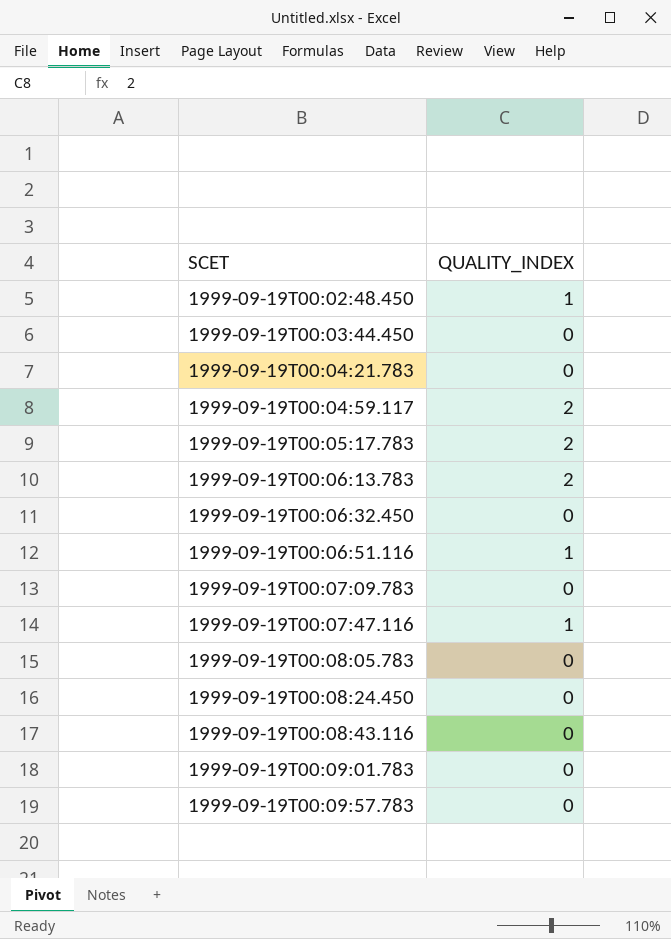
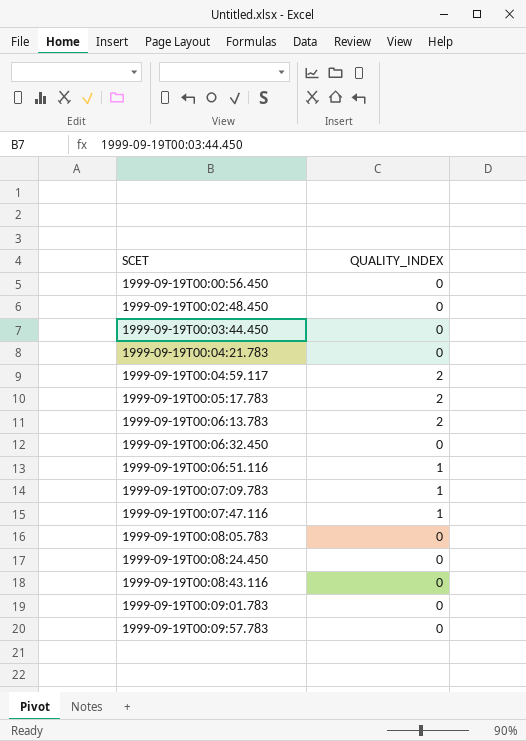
row 1999-09-19T00:00:56.450: none -> 0
1999-09-19T00:02:48.450 | QUALITY_INDEX: 1 -> 0
1999-09-19T00:07:09.783 | QUALITY_INDEX: 0 -> 1

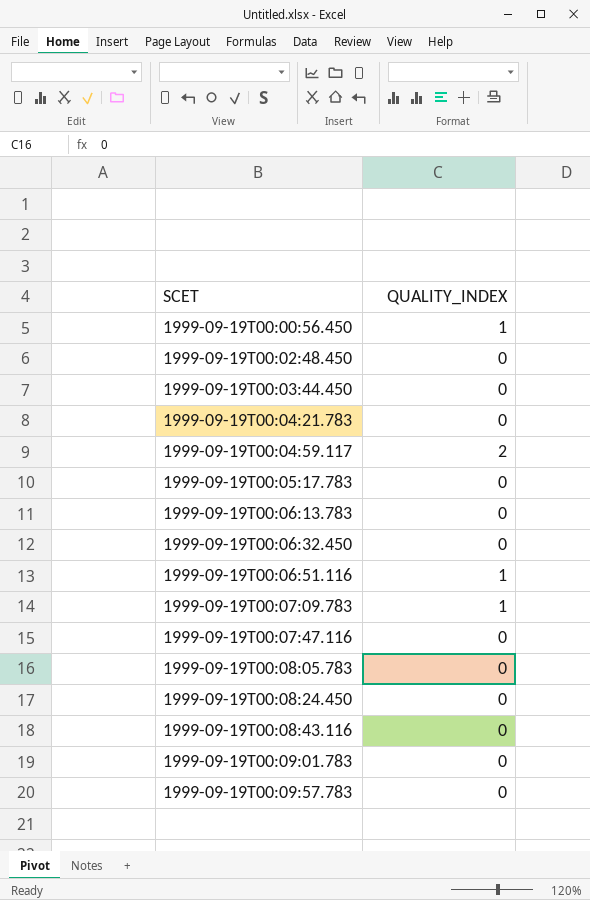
1999-09-19T00:00:56.450 | QUALITY_INDEX: 0 -> 1
1999-09-19T00:05:17.783 | QUALITY_INDEX: 2 -> 0
1999-09-19T00:06:13.783 | QUALITY_INDEX: 2 -> 0
1999-09-19T00:07:47.116 | QUALITY_INDEX: 1 -> 0

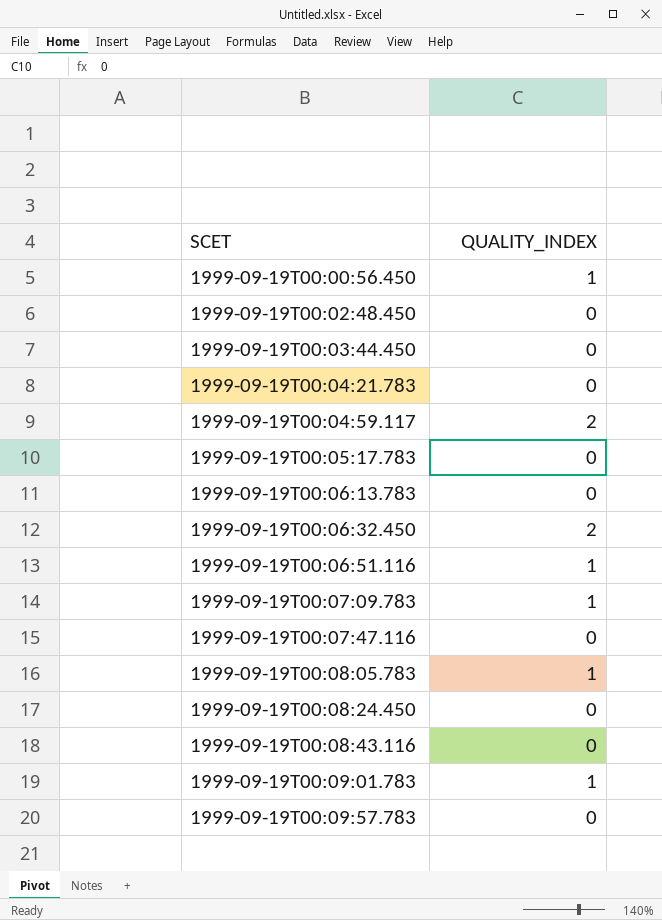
1999-09-19T00:06:32.450 | QUALITY_INDEX: 0 -> 2
1999-09-19T00:08:05.783 | QUALITY_INDEX: 0 -> 1
1999-09-19T00:09:01.783 | QUALITY_INDEX: 0 -> 1

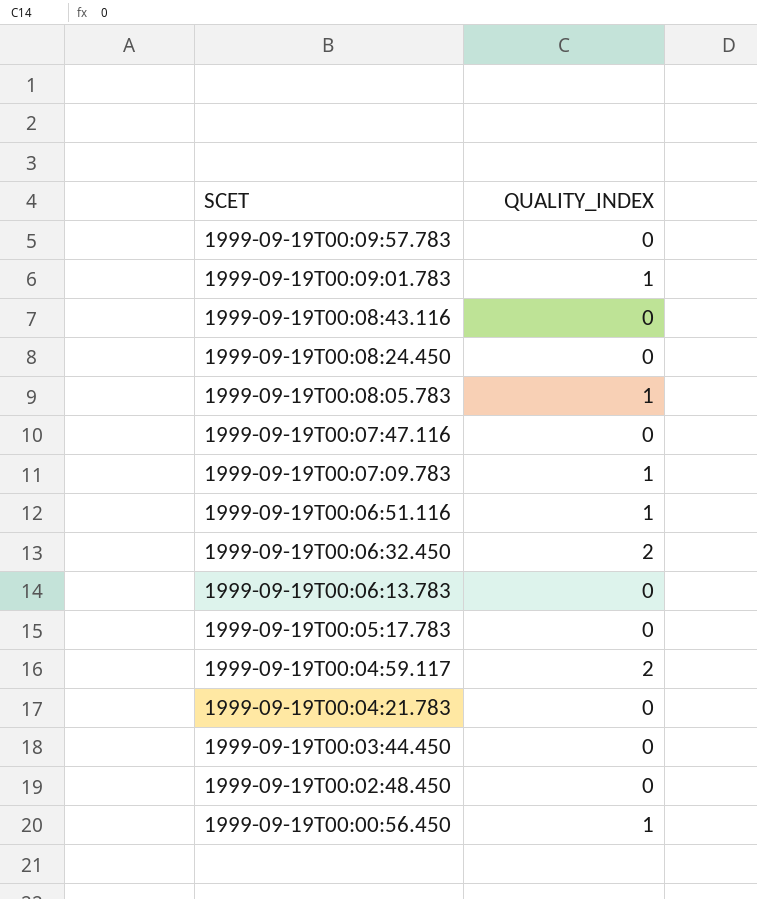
row order: SCET ascending -> SCET descending

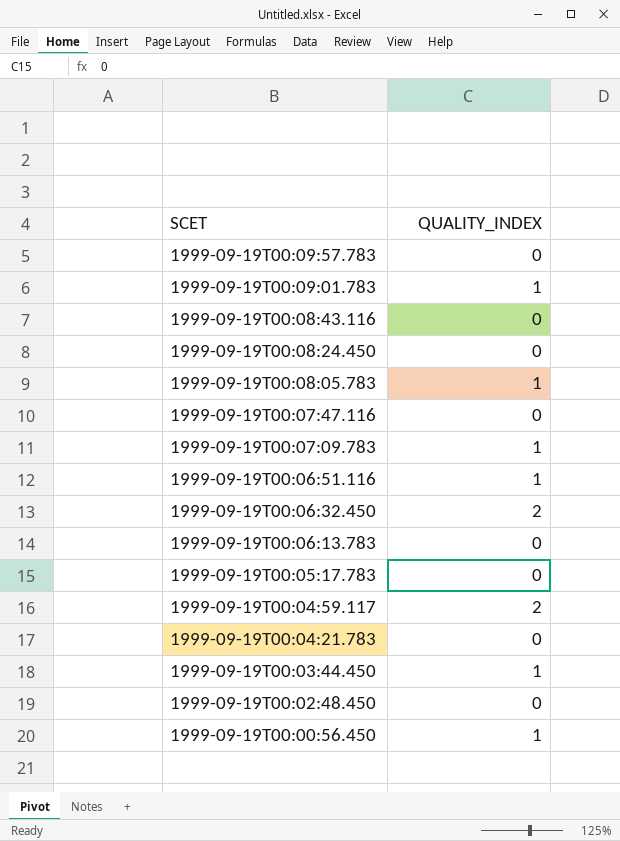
1999-09-19T00:03:44.450 | QUALITY_INDEX: 0 -> 1

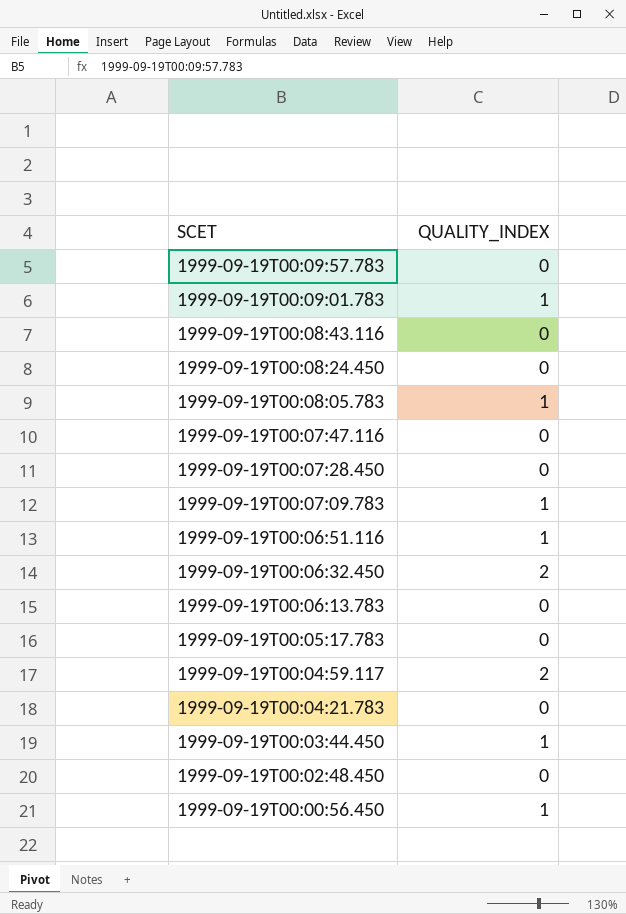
row 1999-09-19T00:07:28.450: none -> 0

